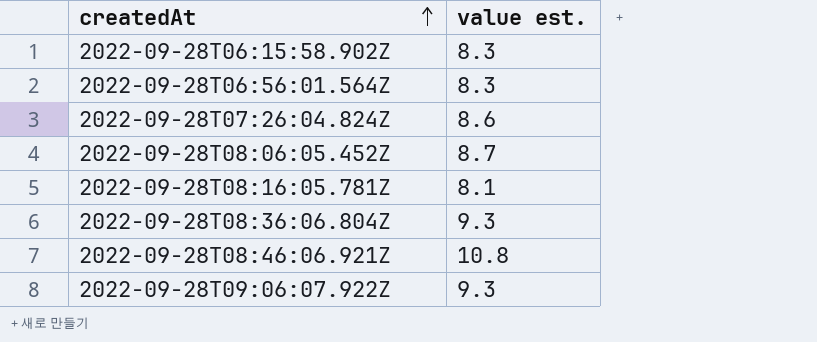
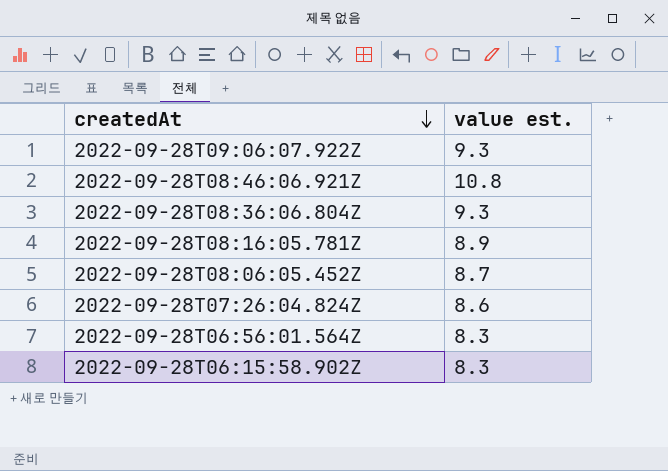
row order: createdAt ascending -> createdAt descending
2022-09-28T08:16:05.781Z | value est.: 8.1 -> 8.9

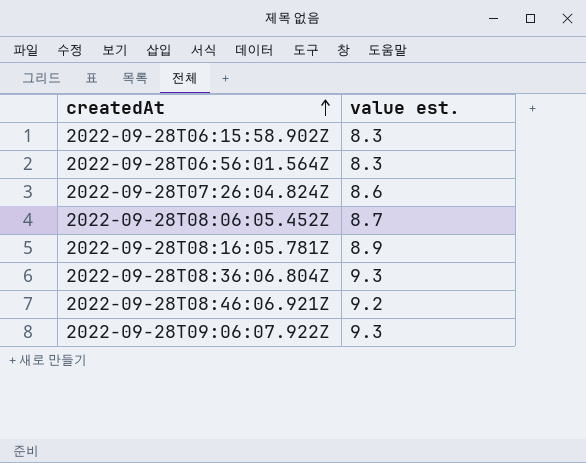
row order: createdAt descending -> createdAt ascending
2022-09-28T08:46:06.921Z | value est.: 10.8 -> 9.2

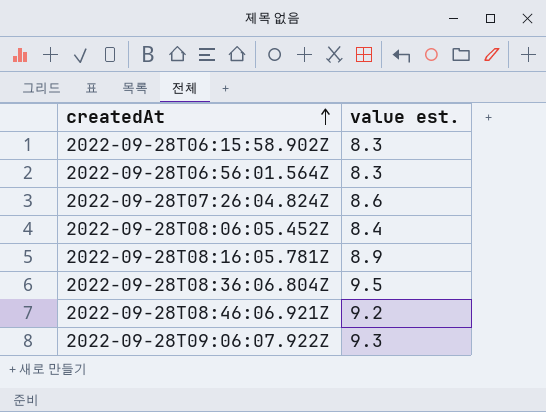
2022-09-28T08:06:05.452Z | value est.: 8.7 -> 8.4
2022-09-28T08:36:06.804Z | value est.: 9.3 -> 9.5

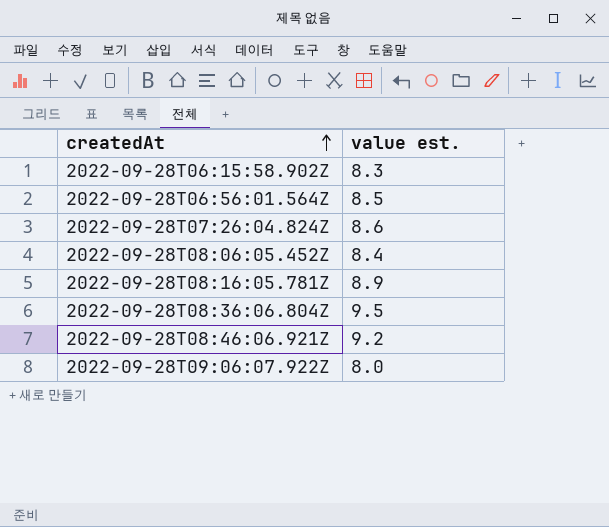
2022-09-28T06:56:01.564Z | value est.: 8.3 -> 8.5
2022-09-28T09:06:07.922Z | value est.: 9.3 -> 8.0

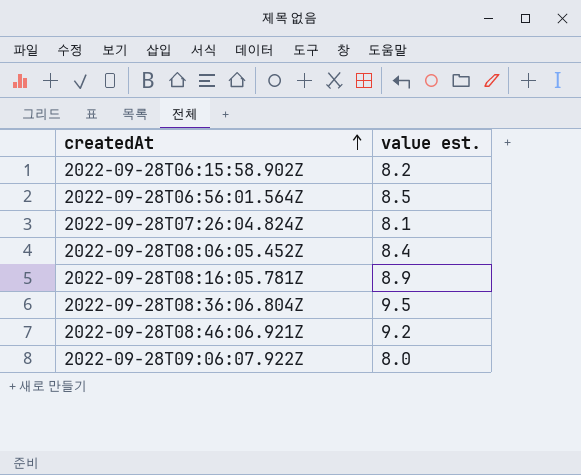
2022-09-28T06:15:58.902Z | value est.: 8.3 -> 8.2
2022-09-28T07:26:04.824Z | value est.: 8.6 -> 8.1

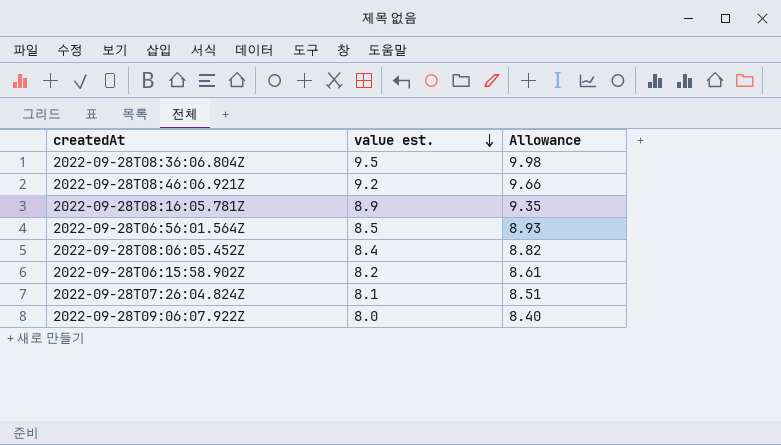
row order: createdAt ascending -> value est. descending
column Allowance | formula: none -> [value est.] * 1.05

